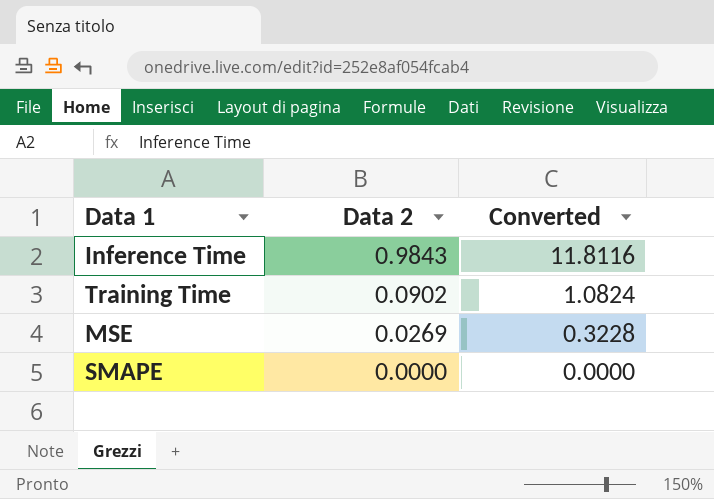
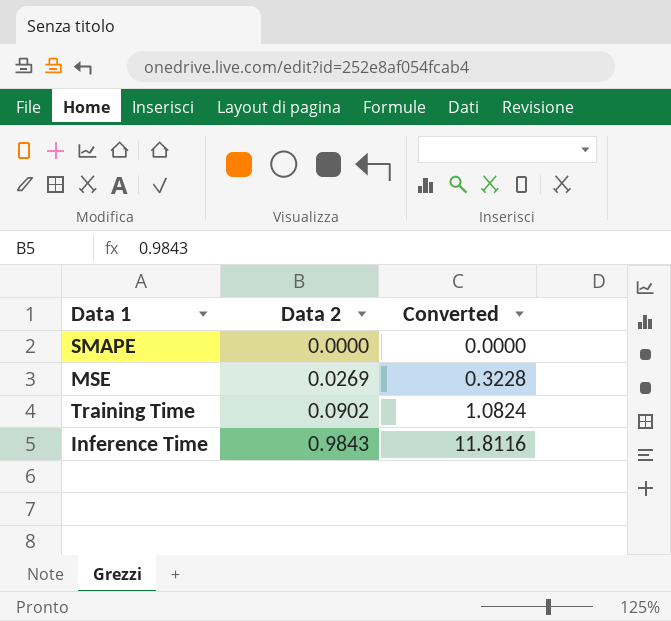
row order: Data 2 descending -> Data 2 ascending

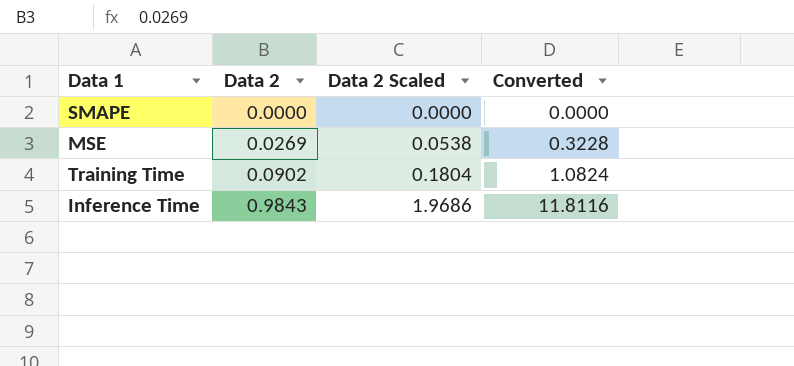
column Data 2 Scaled | formula: none -> [Data 2] * 2

